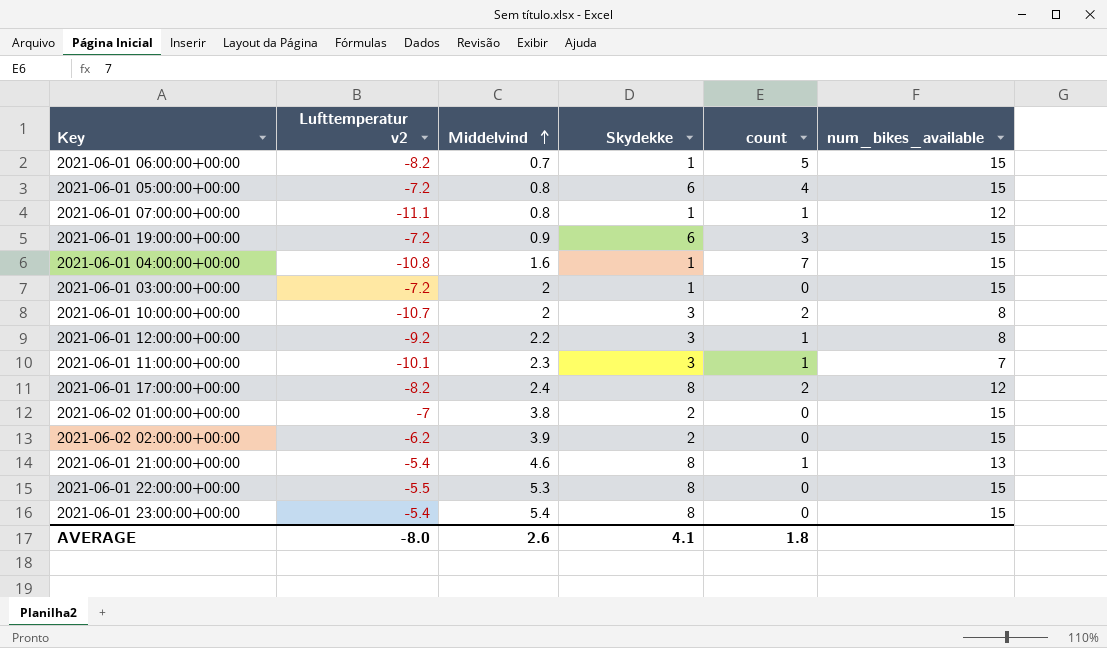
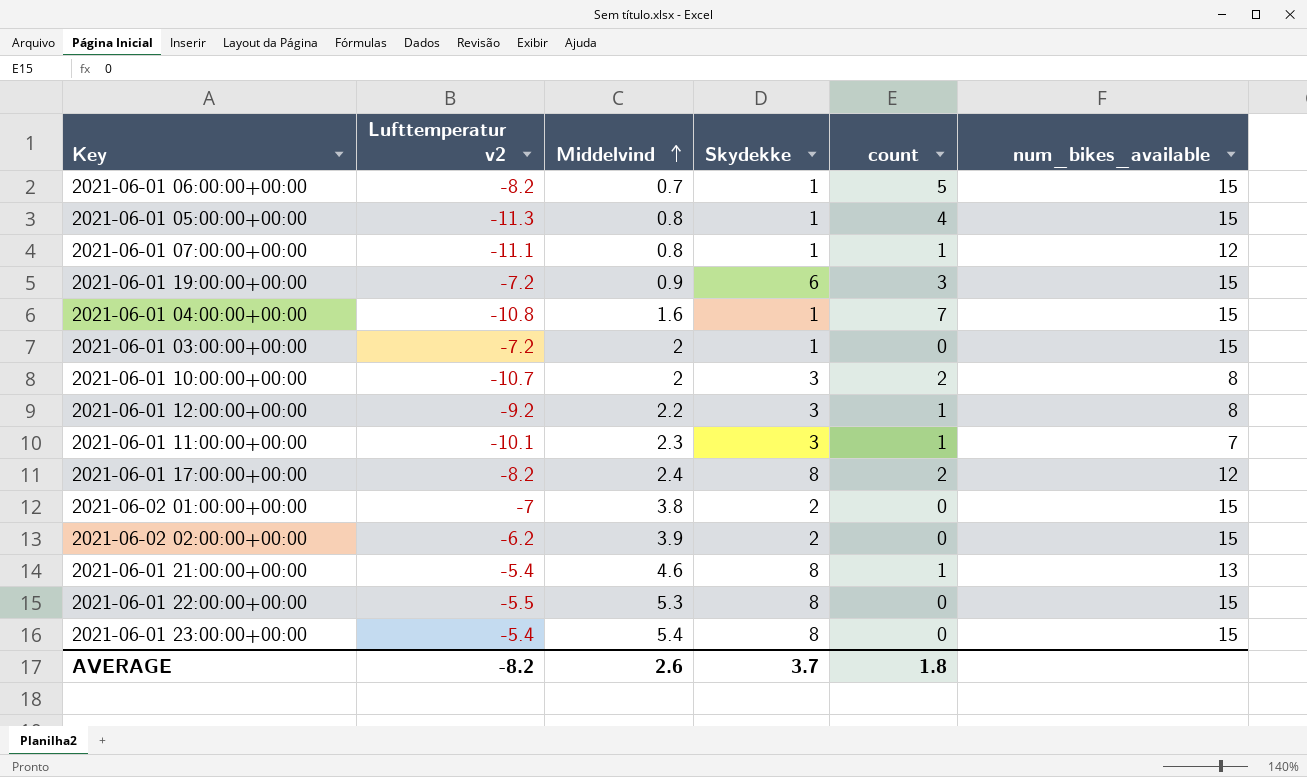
2021-06-01 05:00:00+00:00 | Lufttemperatur v2: -7.2 -> -11.3
2021-06-01 05:00:00+00:00 | Skydekke: 6 -> 1
AVERAGE | Lufttemperatur v2: -8.0 -> -8.2
AVERAGE | Skydekke: 4.1 -> 3.7

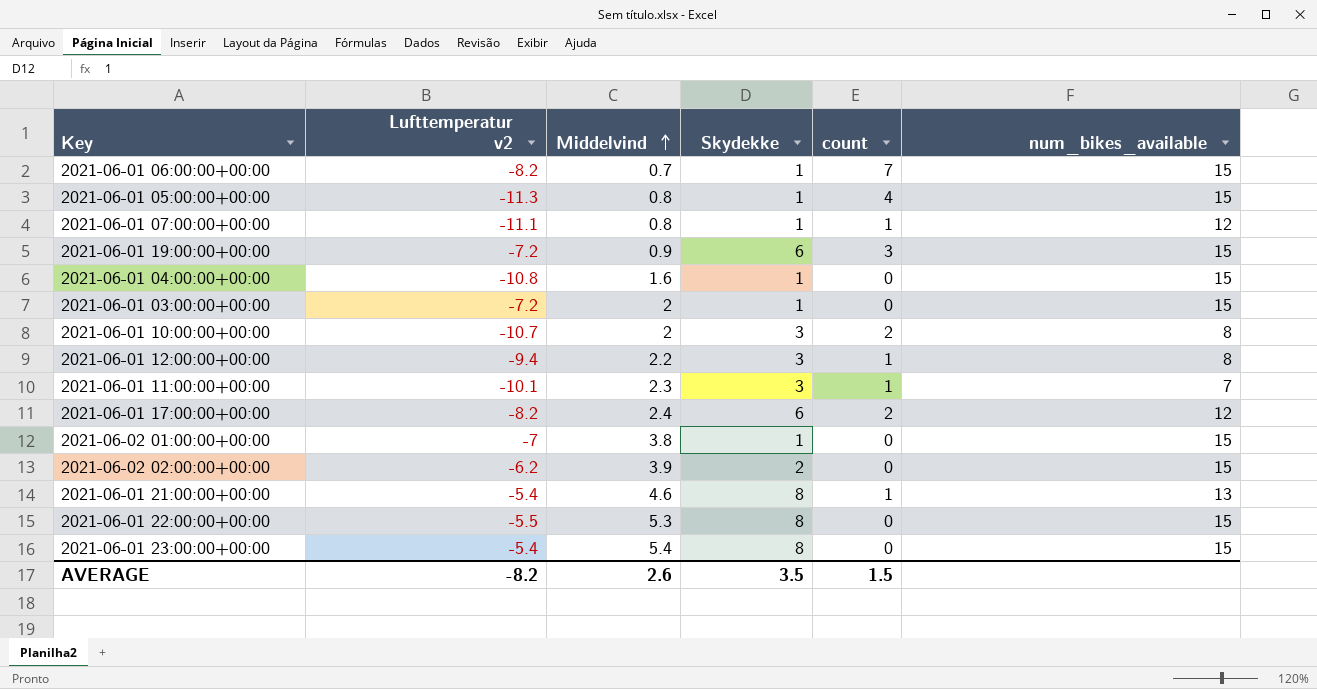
2021-06-01 06:00:00+00:00 | count: 5 -> 7
2021-06-01 04:00:00+00:00 | count: 7 -> 0
2021-06-01 12:00:00+00:00 | Lufttemperatur v2: -9.2 -> -9.4
2021-06-01 17:00:00+00:00 | Skydekke: 8 -> 6
2021-06-02 01:00:00+00:00 | Skydekke: 2 -> 1
AVERAGE | Skydekke: 3.7 -> 3.5
AVERAGE | count: 1.8 -> 1.5

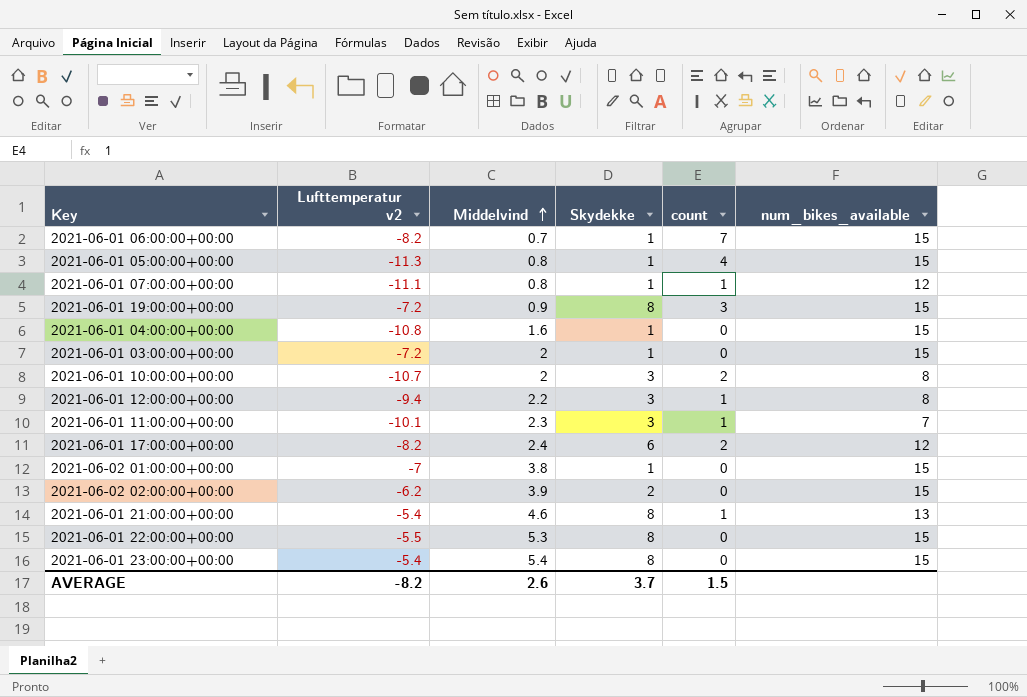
2021-06-01 19:00:00+00:00 | Skydekke: 6 -> 8
AVERAGE | Skydekke: 3.5 -> 3.7

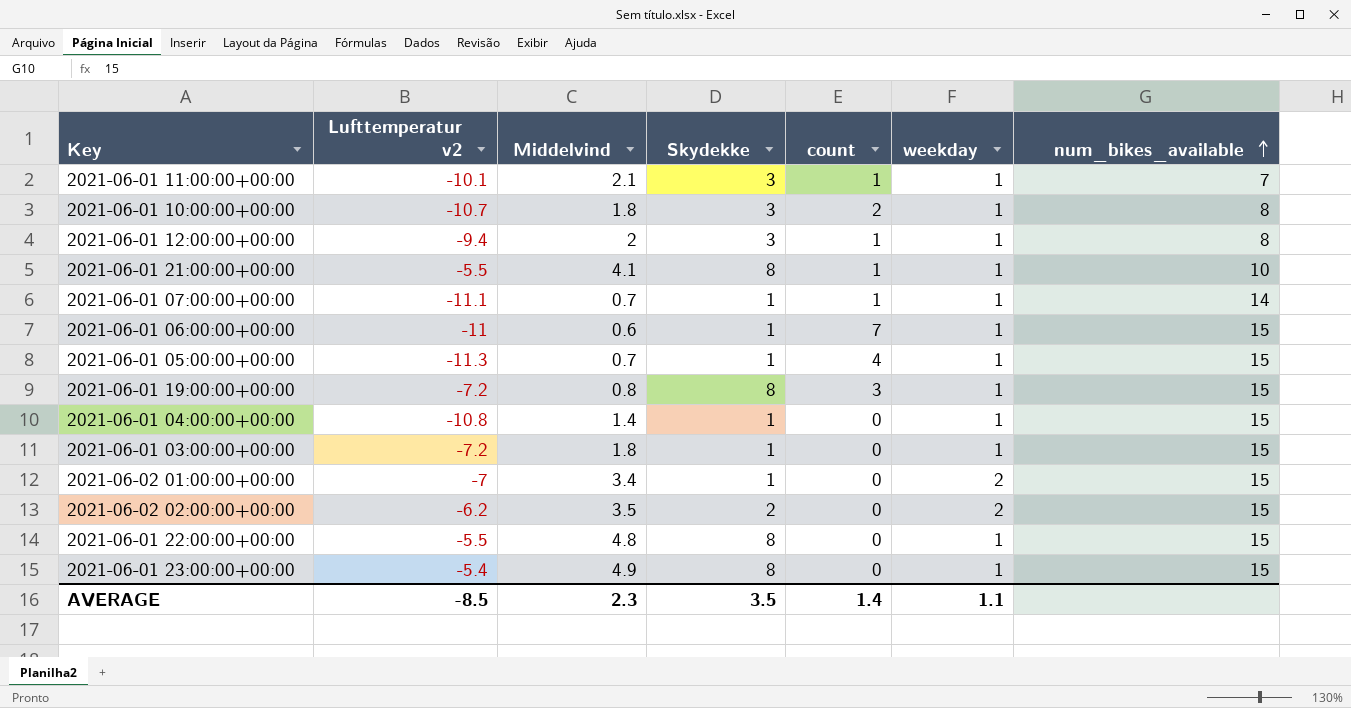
row order: Middelvind ascending -> num_bikes_available ascending
column weekday | position: none -> 6
row 2021-06-01 17:00:00+00:00: -8.2 | 2.4 | 6 | 2 | 12 -> none
2021-06-01 11:00:00+00:00 | Middelvind: 2.3 -> 2.1
2021-06-01 10:00:00+00:00 | Middelvind: 2 -> 1.8
2021-06-01 12:00:00+00:00 | Middelvind: 2.2 -> 2
2021-06-01 21:00:00+00:00 | Lufttemperatur v2: -5.4 -> -5.5
2021-06-01 21:00:00+00:00 | Middelvind: 4.6 -> 4.1
2021-06-01 21:00:00+00:00 | num_bikes_available: 13 -> 10
2021-06-01 07:00:00+00:00 | Middelvind: 0.8 -> 0.7
2021-06-01 07:00:00+00:00 | num_bikes_available: 12 -> 14
2021-06-01 06:00:00+00:00 | Lufttemperatur v2: -8.2 -> -11
2021-06-01 06:00:00+00:00 | Middelvind: 0.7 -> 0.6
2021-06-01 05:00:00+00:00 | Middelvind: 0.8 -> 0.7
2021-06-01 19:00:00+00:00 | Middelvind: 0.9 -> 0.8
2021-06-01 04:00:00+00:00 | Middelvind: 1.6 -> 1.4
2021-06-01 03:00:00+00:00 | Middelvind: 2 -> 1.8
2021-06-02 01:00:00+00:00 | Middelvind: 3.8 -> 3.4
2021-06-02 02:00:00+00:00 | Middelvind: 3.9 -> 3.5
2021-06-01 22:00:00+00:00 | Middelvind: 5.3 -> 4.8
2021-06-01 23:00:00+00:00 | Middelvind: 5.4 -> 4.9
AVERAGE | Lufttemperatur v2: -8.2 -> -8.5
AVERAGE | Middelvind: 2.6 -> 2.3
AVERAGE | Skydekke: 3.7 -> 3.5
AVERAGE | count: 1.5 -> 1.4

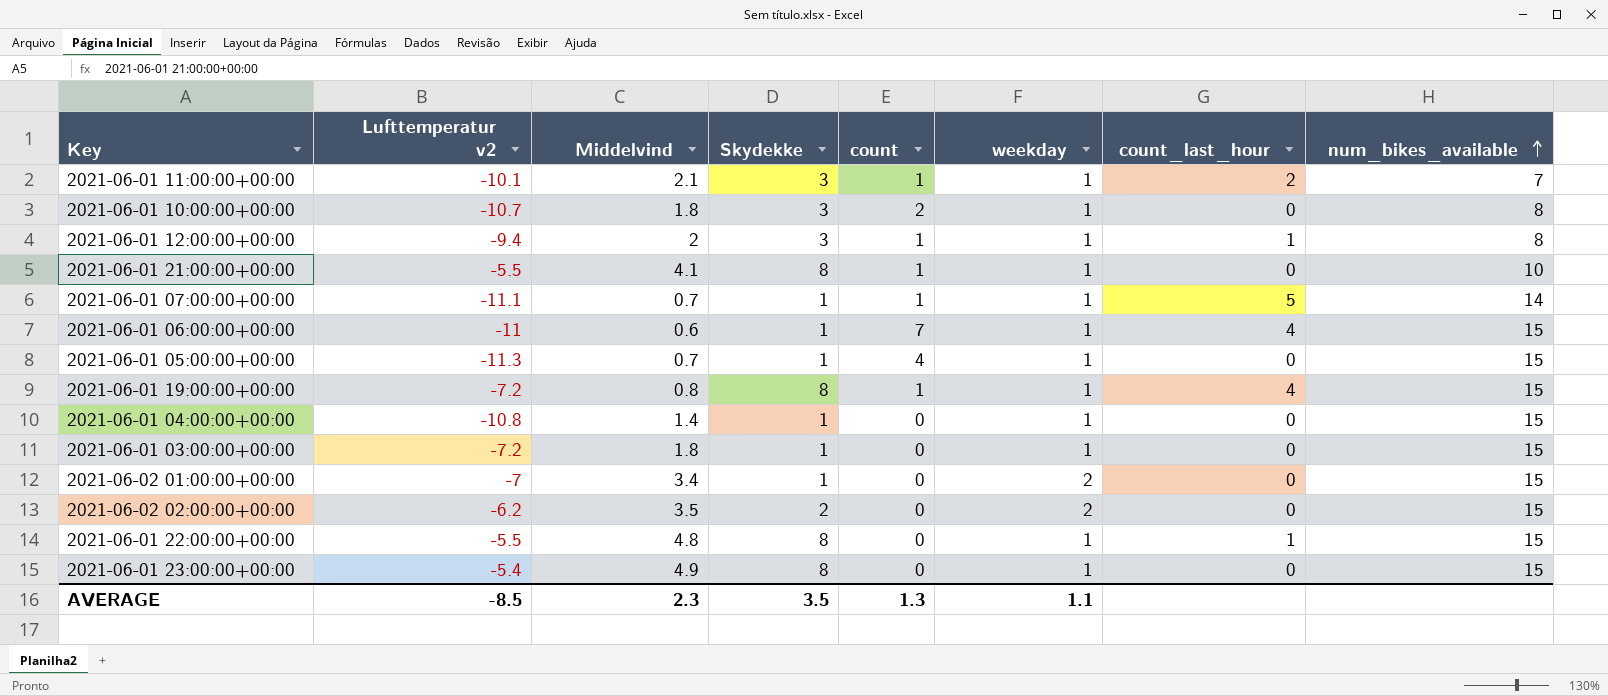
column count_last_hour | position: none -> 7
2021-06-01 19:00:00+00:00 | count: 3 -> 1
AVERAGE | count: 1.4 -> 1.3

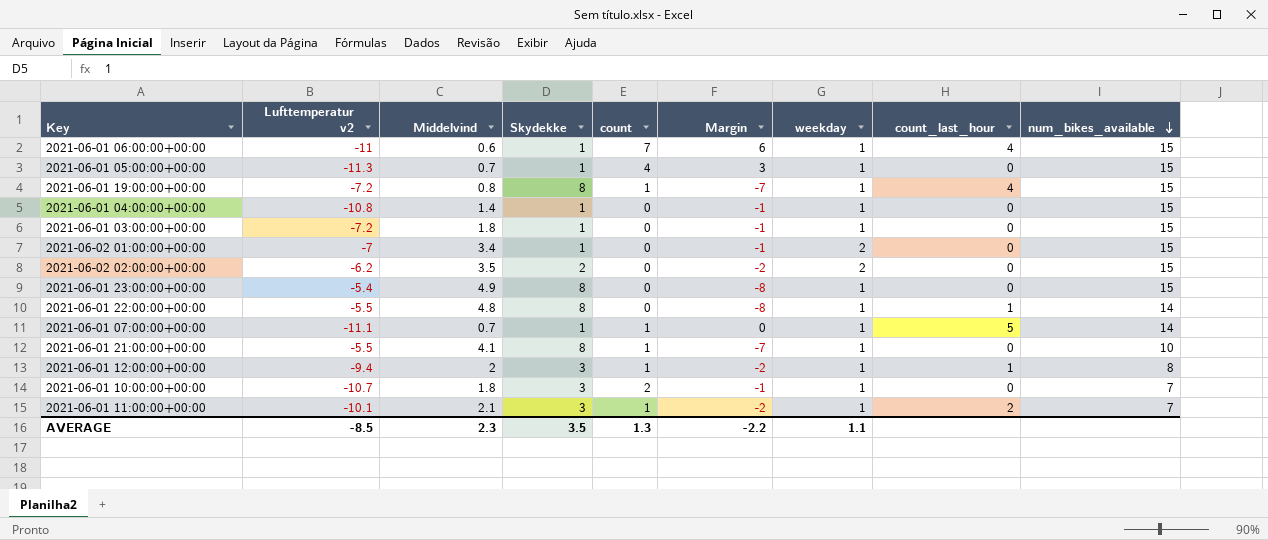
row order: num_bikes_available ascending -> num_bikes_available descending
column Margin | formula: none -> [count] - [Skydekke]
2021-06-01 22:00:00+00:00 | num_bikes_available: 15 -> 14
2021-06-01 10:00:00+00:00 | num_bikes_available: 8 -> 7

